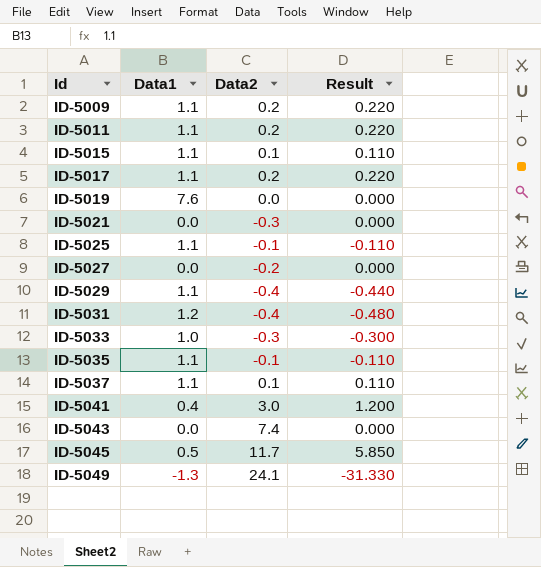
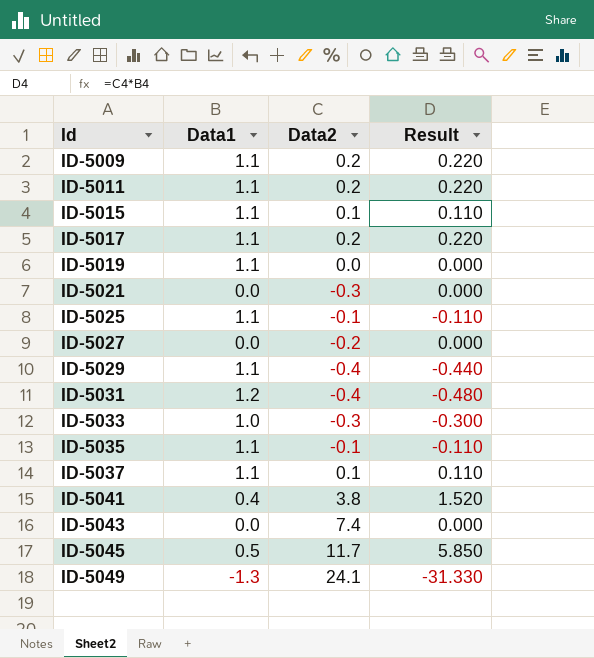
ID-5019 | Data1: 7.6 -> 1.1
ID-5041 | Data2: 3.0 -> 3.8
ID-5041 | Result: 1.200 -> 1.520

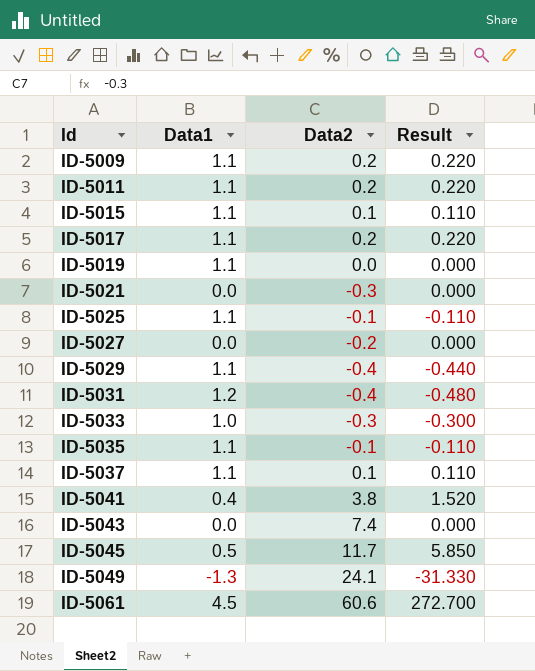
row ID-5061: none -> 4.5 | 60.6 | 272.700

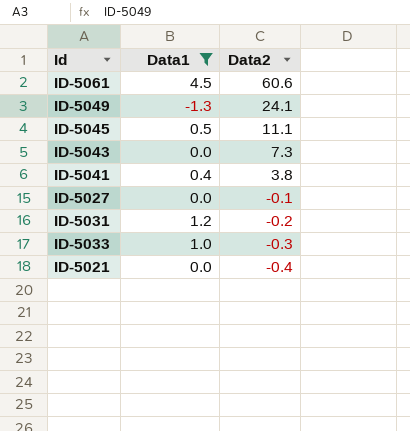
filter: none -> Data1 != 1.1
row order: Id ascending -> Data2 descending
column Result | formula: [Data1] * [Data2] -> none
ID-5045 | Data2: 11.7 -> 11.1
ID-5043 | Data2: 7.4 -> 7.3
ID-5027 | Data2: -0.2 -> -0.1
ID-5031 | Data2: -0.4 -> -0.2
ID-5021 | Data2: -0.3 -> -0.4

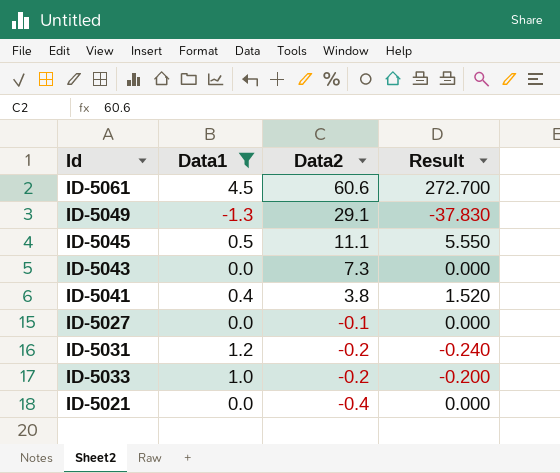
column Result | formula: none -> [Data1] * [Data2]
ID-5049 | Data2: 24.1 -> 29.1
ID-5033 | Data2: -0.3 -> -0.2

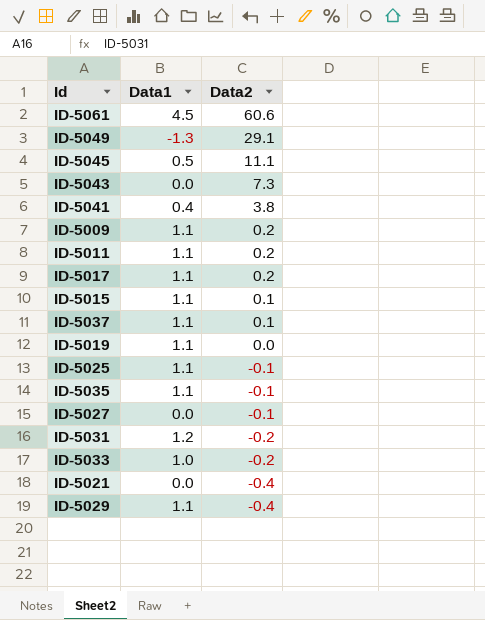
filter: Data1 != 1.1 -> none
column Result | formula: [Data1] * [Data2] -> none

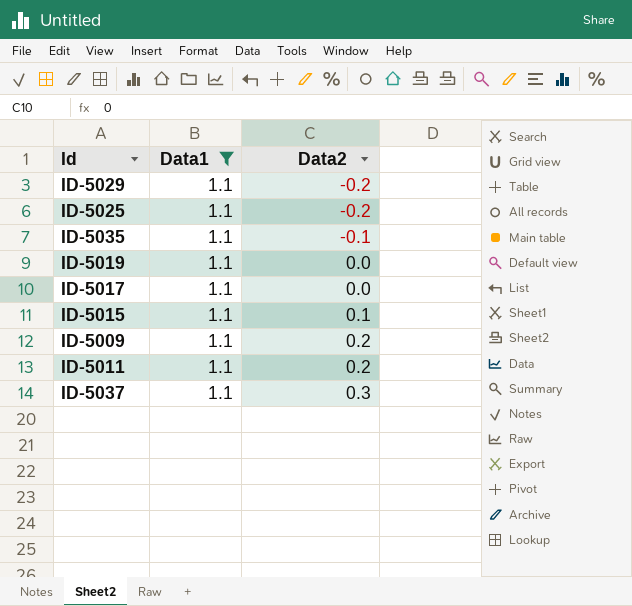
filter: none -> Data1 = 1.1
row order: Data2 descending -> Data2 ascending
ID-5029 | Data2: -0.4 -> -0.2
ID-5025 | Data2: -0.1 -> -0.2
ID-5017 | Data2: 0.2 -> 0.0
ID-5037 | Data2: 0.1 -> 0.3

